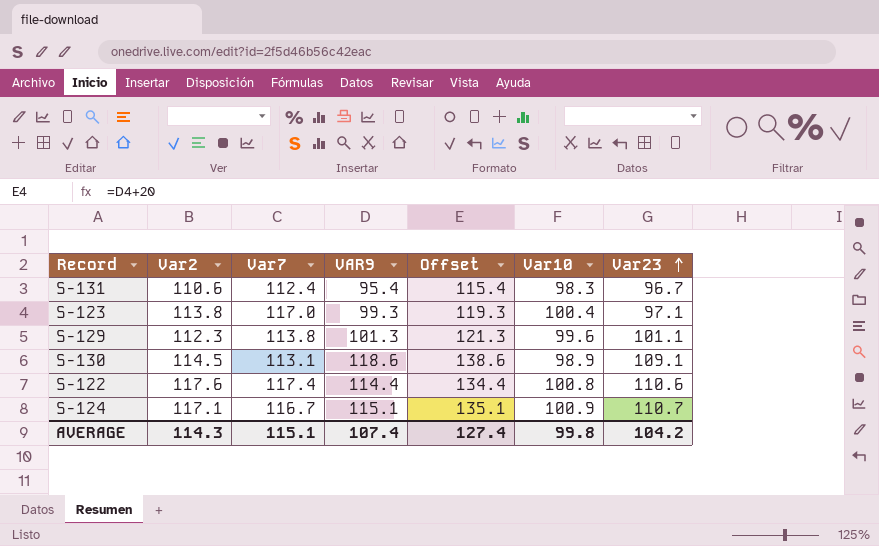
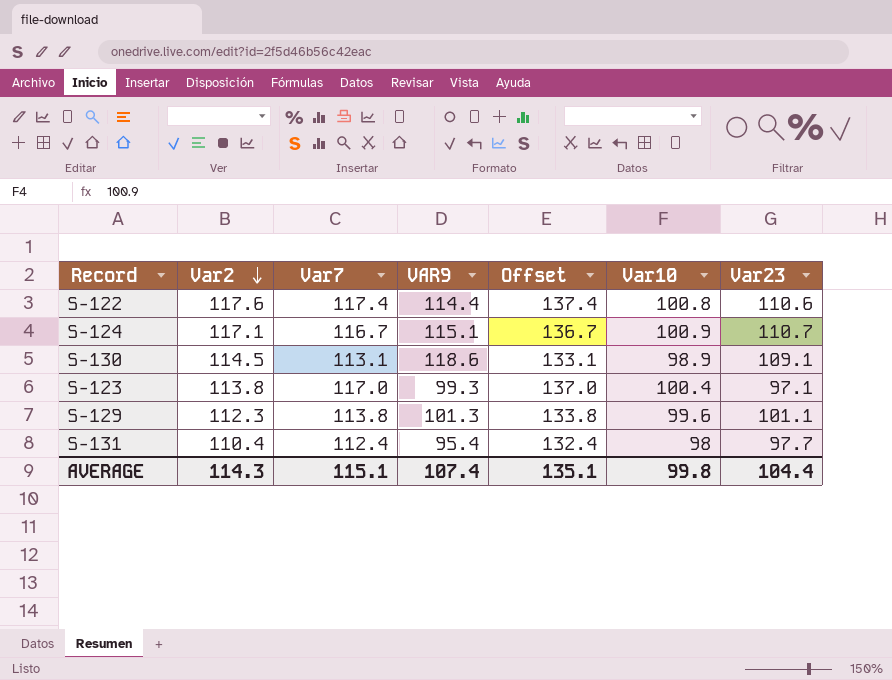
row order: Var23 ascending -> Var2 descending
column Offset | formula: [VAR9] + 20 -> [Var7] + 20
S-131 | Var2: 110.6 -> 110.4
S-131 | Var10: 98.3 -> 98
S-131 | Var23: 96.7 -> 97.7
AVERAGE | Offset: 127.4 -> 135.1
AVERAGE | Var23: 104.2 -> 104.4

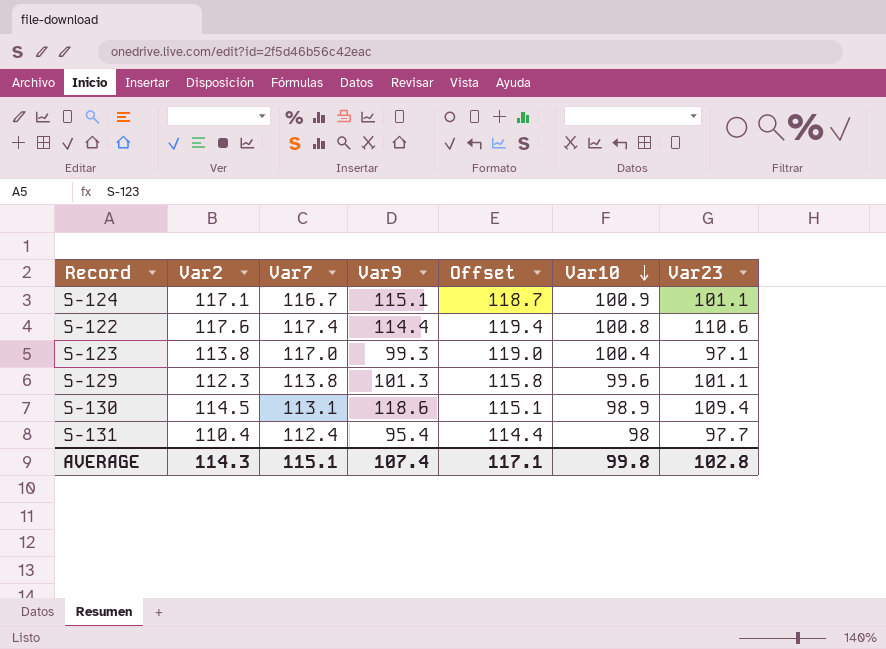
row order: Var2 descending -> Var10 descending
column name: VAR9 -> Var9
column Offset | formula: [Var7] + 20 -> [Var7] + 2
S-124 | Var23: 110.7 -> 101.1
S-130 | Var23: 109.1 -> 109.4
AVERAGE | Offset: 135.1 -> 117.1
AVERAGE | Var23: 104.4 -> 102.8

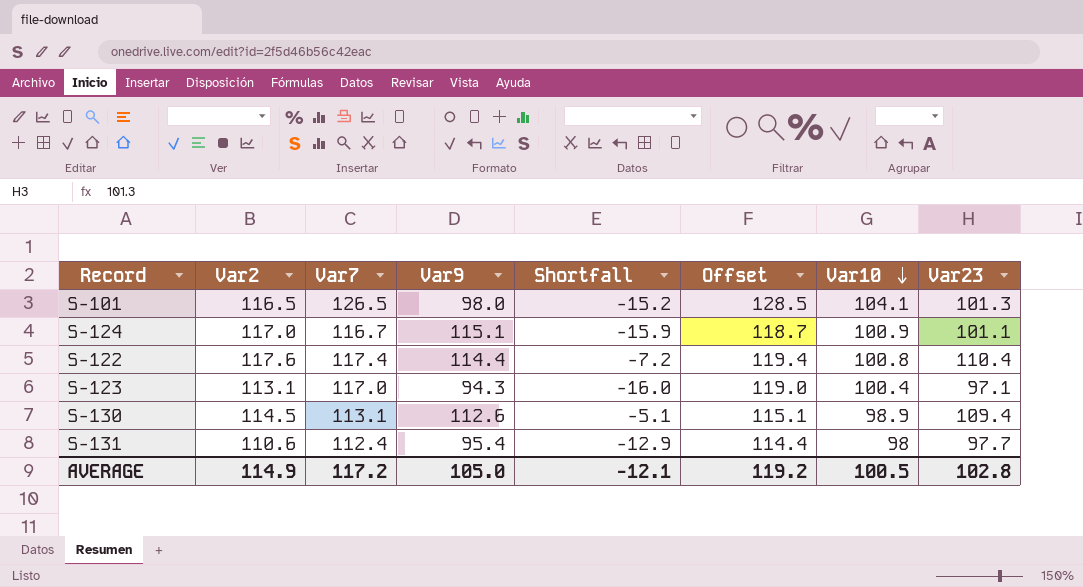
column Shortfall | formula: none -> [Var23] - [Var2]
row S-129: 112.3 | 113.8 | 101.3 | 115.8 | 99.6 | 101.1 -> none
row S-101: none -> 116.5 | 126.5 | 98.0 | -15.2 | 128.5 | 104.1 | 101.3
S-124 | Var2: 117.1 -> 117.0
S-122 | Var23: 110.6 -> 110.4
S-123 | Var2: 113.8 -> 113.1
S-123 | Var9: 99.3 -> 94.3
S-130 | Var9: 118.6 -> 112.6
S-131 | Var2: 110.4 -> 110.6
AVERAGE | Var2: 114.3 -> 114.9
AVERAGE | Var7: 115.1 -> 117.2
AVERAGE | Var9: 107.4 -> 105.0
AVERAGE | Offset: 117.1 -> 119.2
AVERAGE | Var10: 99.8 -> 100.5

